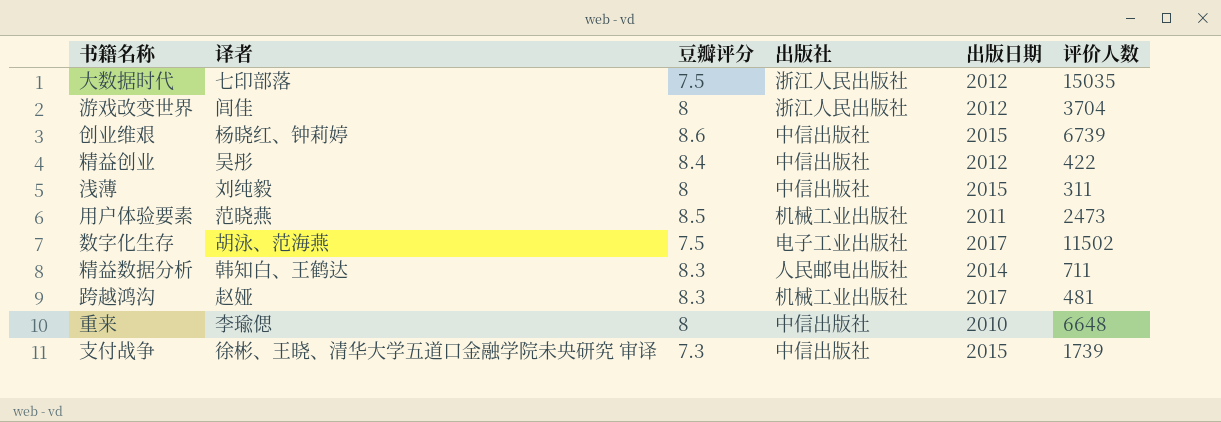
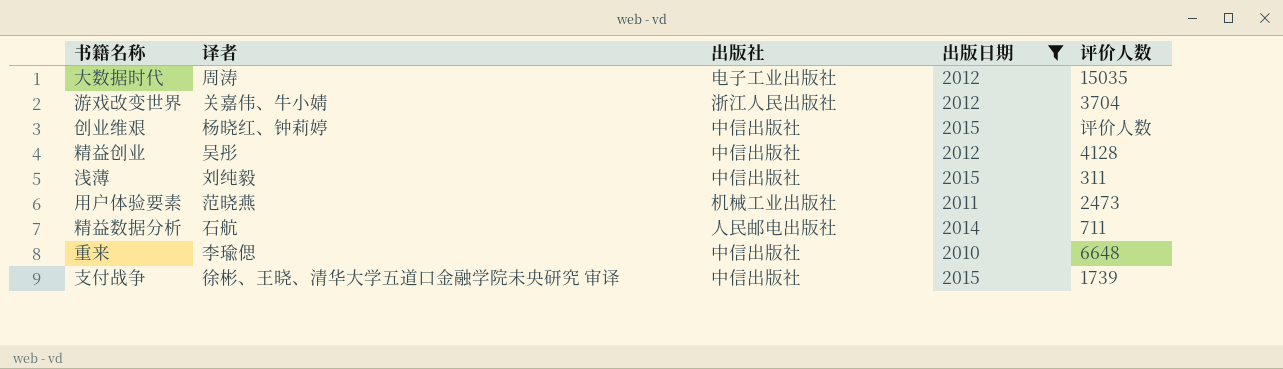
filter: none -> 出版日期 != 2017
column 豆瓣评分 | position: 3 -> none
大数据时代 | 译者: 七印部落 -> 周涛
大数据时代 | 出版社: 浙江人民出版社 -> 电子工业出版社
游戏改变世界 | 译者: 闾佳 -> 关嘉伟、牛小婧
创业维艰 | 评价人数: 6739 -> 评价人数
精益创业 | 评价人数: 422 -> 4128
精益数据分析 | 译者: 韩知白、王鹤达 -> 石航

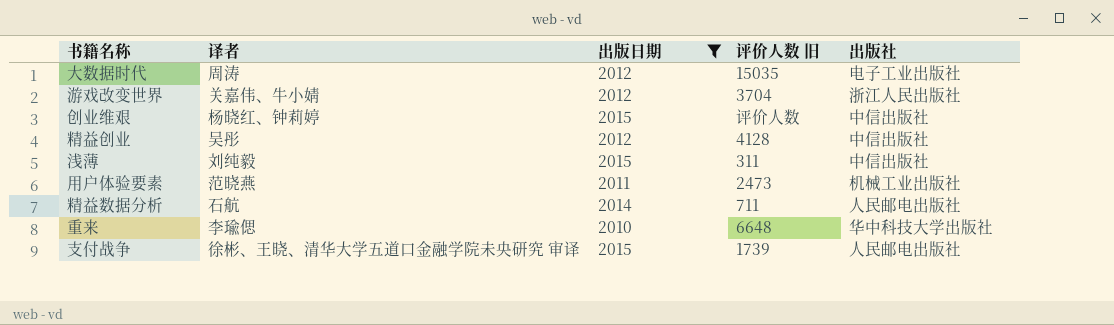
column name: 评价人数 -> 评价人数 旧
column 出版社 | position: 3 -> 5
重来 | 出版社: 中信出版社 -> 华中科技大学出版社
支付战争 | 出版社: 中信出版社 -> 人民邮电出版社

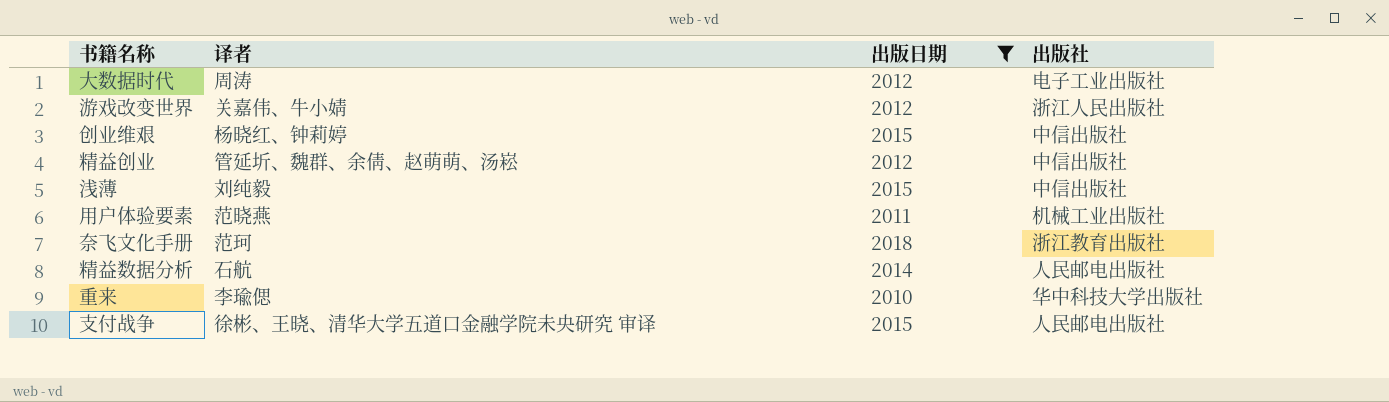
column 评价人数 旧 | position: 4 -> none
精益创业 | 译者: 吴彤 -> 管延圻、魏群、余倩、赵萌萌、汤崧
row 奈飞文化手册: none -> 范珂 | 2018 | 浙江教育出版社

